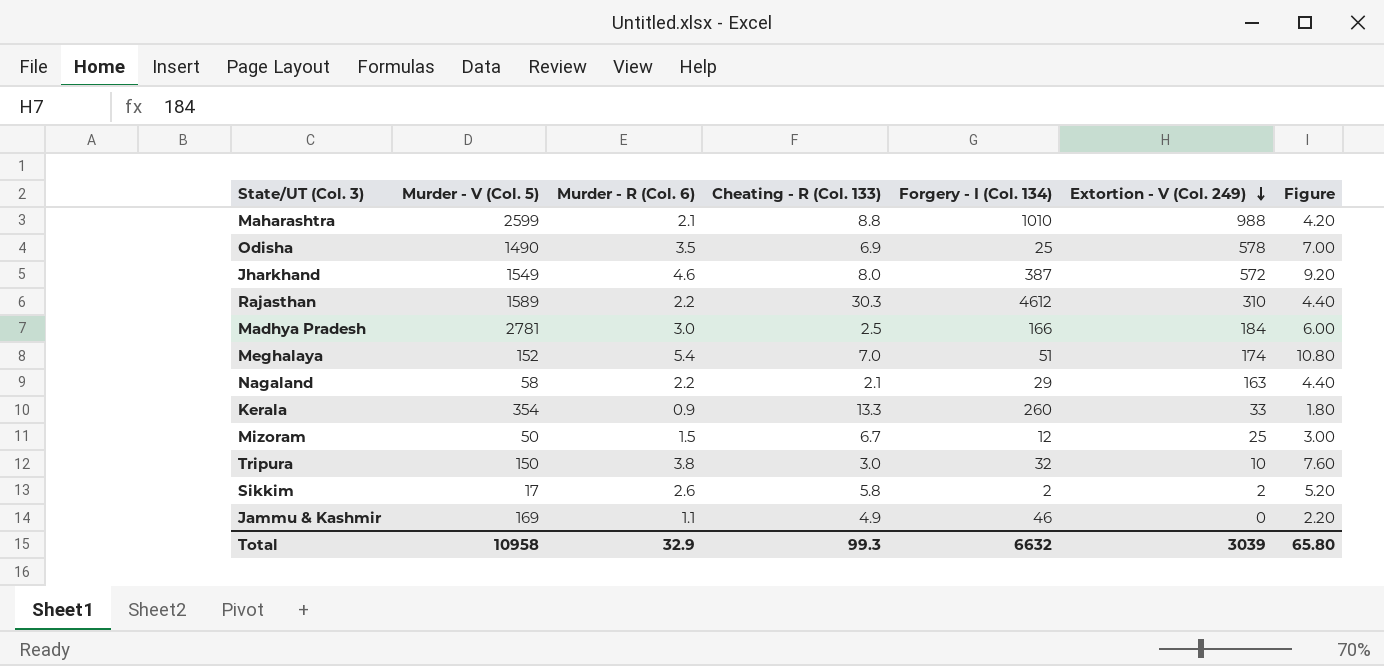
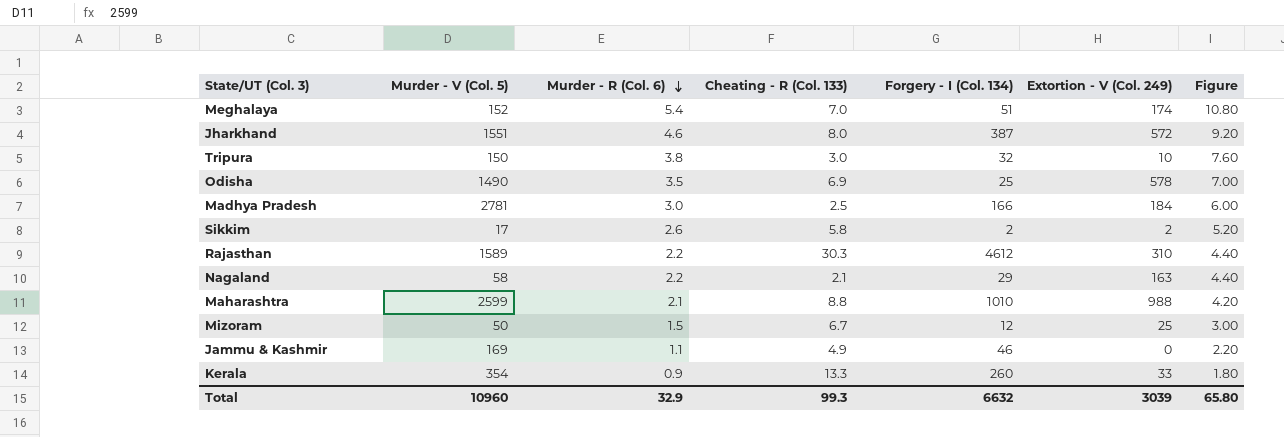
row order: Extortion - V (Col. 249) descending -> Murder - R (Col. 6) descending
Jharkhand | Murder - V (Col. 5): 1549 -> 1551
Total | Murder - V (Col. 5): 10958 -> 10960

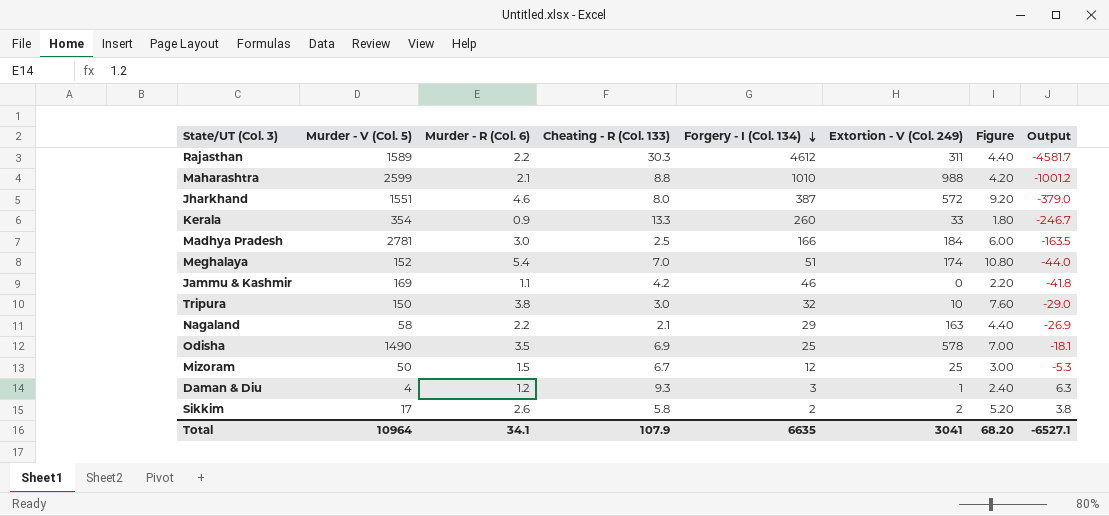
row order: Murder - R (Col. 6) descending -> Forgery - I (Col. 134) descending
column Output | formula: none -> [Cheating - R (Col. 133)] - [Forgery - I (Col. 134)]
Rajasthan | Extortion - V (Col. 249): 310 -> 311
Jammu & Kashmir | Cheating - R (Col. 133): 4.9 -> 4.2
row Daman & Diu: none -> 4 | 1.2 | 9.3 | 3 | 1 | 2.40 | 6.3
Total | Murder - V (Col. 5): 10960 -> 10964
Total | Murder - R (Col. 6): 32.9 -> 34.1
Total | Cheating - R (Col. 133): 99.3 -> 107.9
Total | Forgery - I (Col. 134): 6632 -> 6635
Total | Extortion - V (Col. 249): 3039 -> 3041
Total | Figure: 65.80 -> 68.20

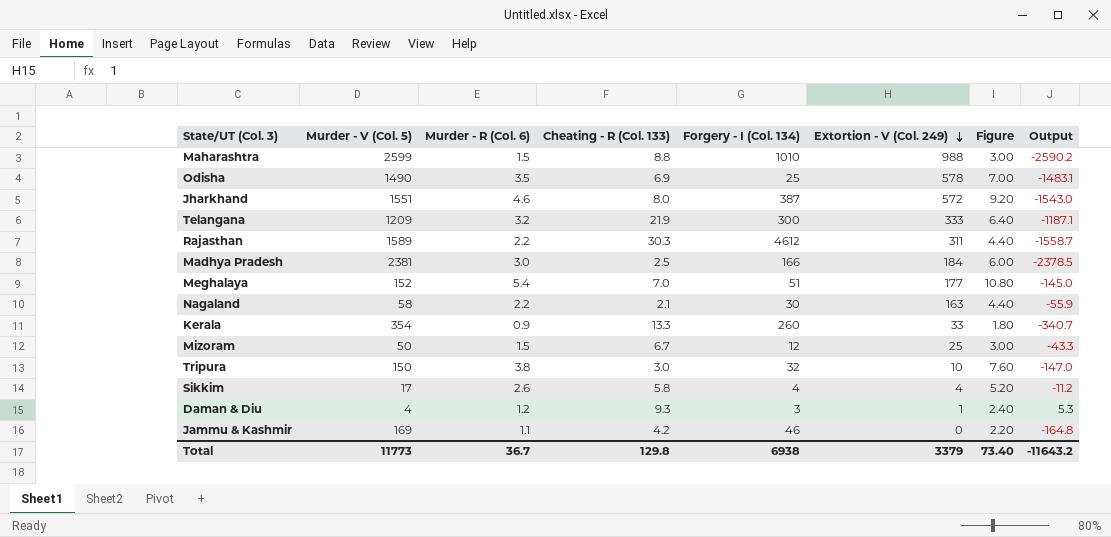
row order: Forgery - I (Col. 134) descending -> Extortion - V (Col. 249) descending
column Output | formula: [Cheating - R (Col. 133)] - [Forgery - I (Col. 134)] -> [Cheating - R (Col. 133)] - [Murder - V (Col. 5)]
Maharashtra | Murder - R (Col. 6): 2.1 -> 1.5
Maharashtra | Figure: 4.20 -> 3.00
row Telangana: none -> 1209 | 3.2 | 21.9 | 300 | 333 | 6.40 | -1187.1
Madhya Pradesh | Murder - V (Col. 5): 2781 -> 2381
Meghalaya | Extortion - V (Col. 249): 174 -> 177
Nagaland | Forgery - I (Col. 134): 29 -> 30
Sikkim | Forgery - I (Col. 134): 2 -> 4
Sikkim | Extortion - V (Col. 249): 2 -> 4
Total | Murder - V (Col. 5): 10964 -> 11773
Total | Murder - R (Col. 6): 34.1 -> 36.7
Total | Cheating - R (Col. 133): 107.9 -> 129.8
Total | Forgery - I (Col. 134): 6635 -> 6938
Total | Extortion - V (Col. 249): 3041 -> 3379
Total | Figure: 68.20 -> 73.40
Total | Output: -6527.1 -> -11643.2

